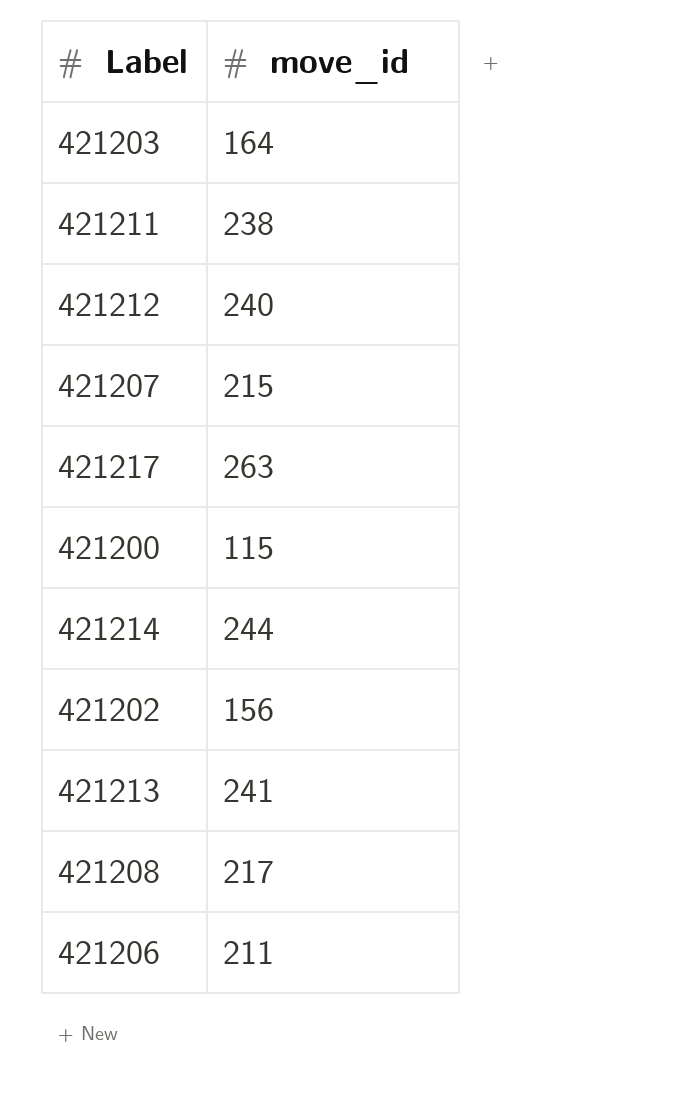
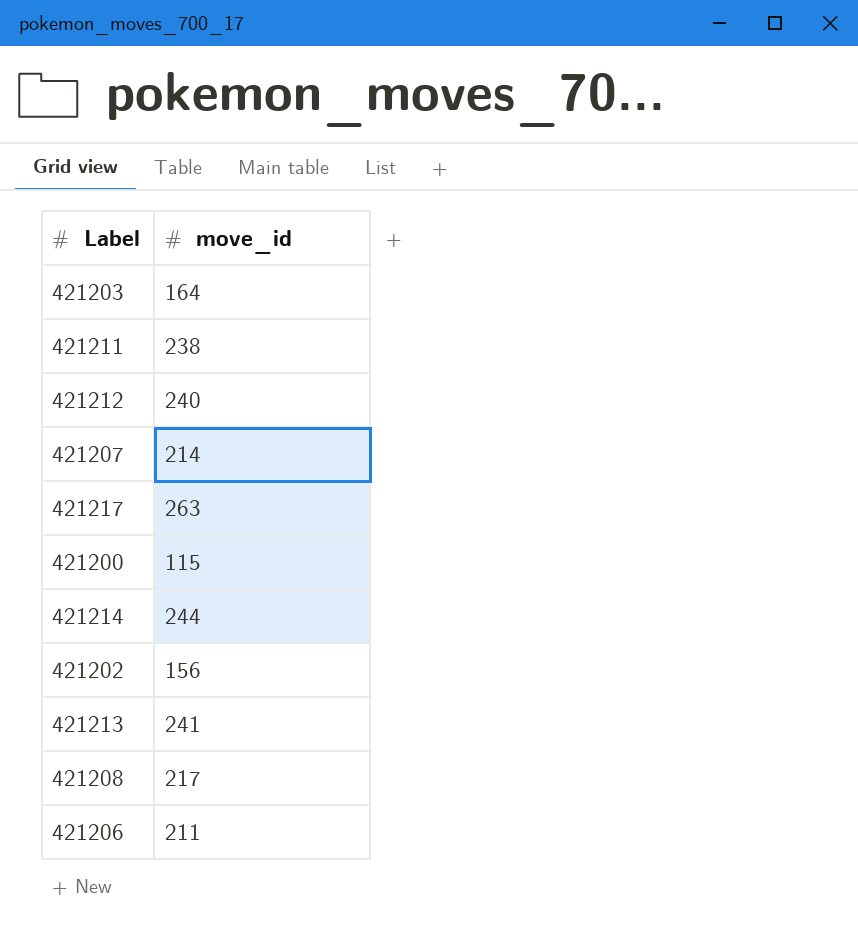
421207 | move_id: 215 -> 214

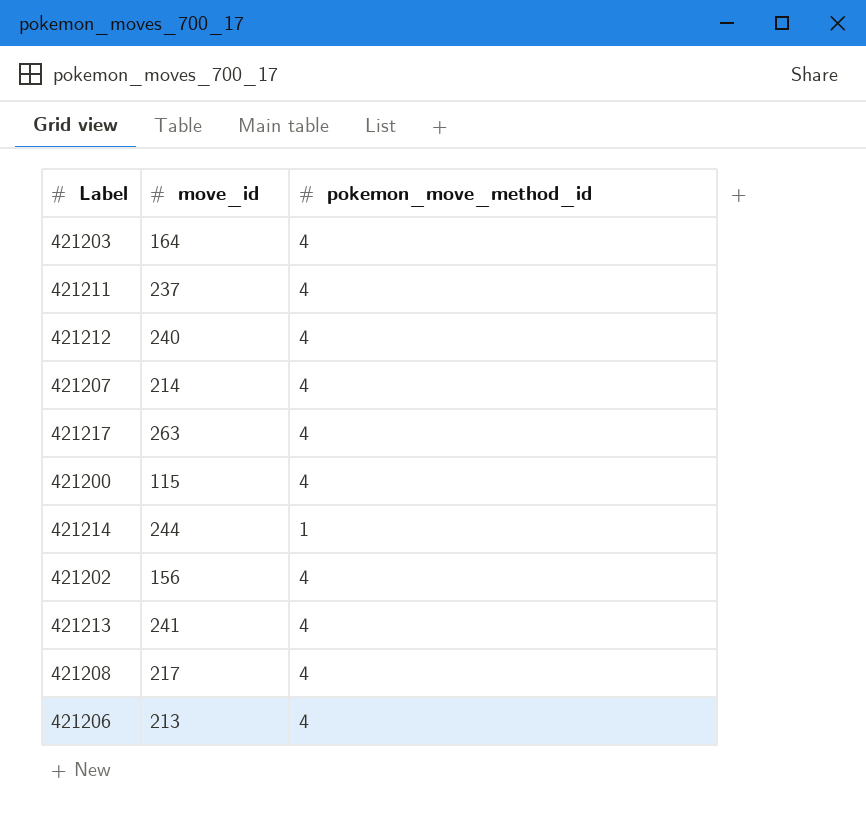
column pokemon_move_method_id | position: none -> 3
421211 | move_id: 238 -> 237
421206 | move_id: 211 -> 213

